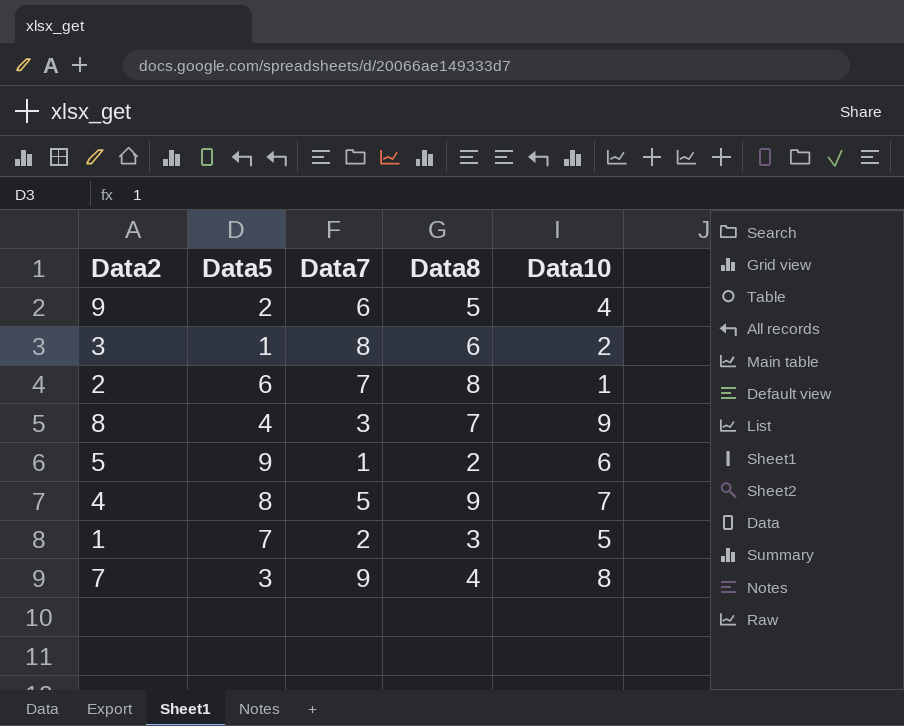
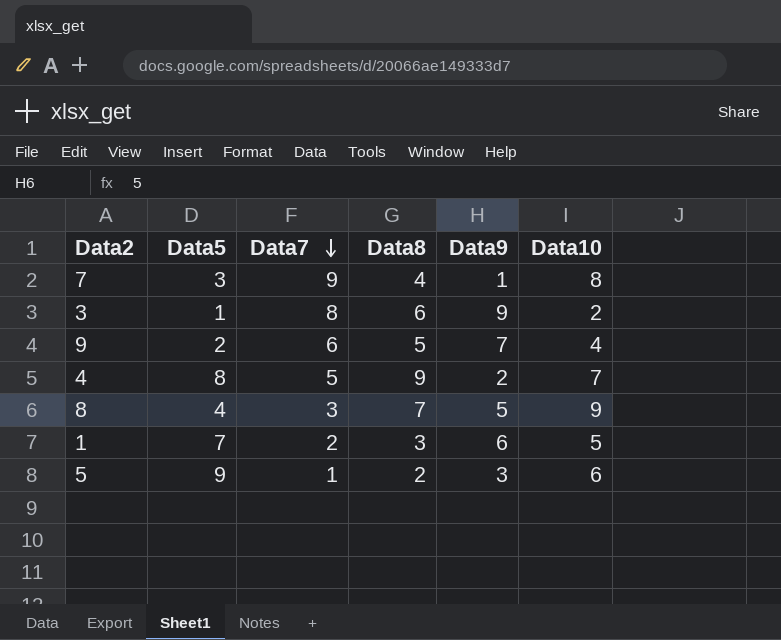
row order: none -> Data7 descending
column Data9 | position: none -> 5
row 2: 6 | 7 | 8 | 1 -> none

